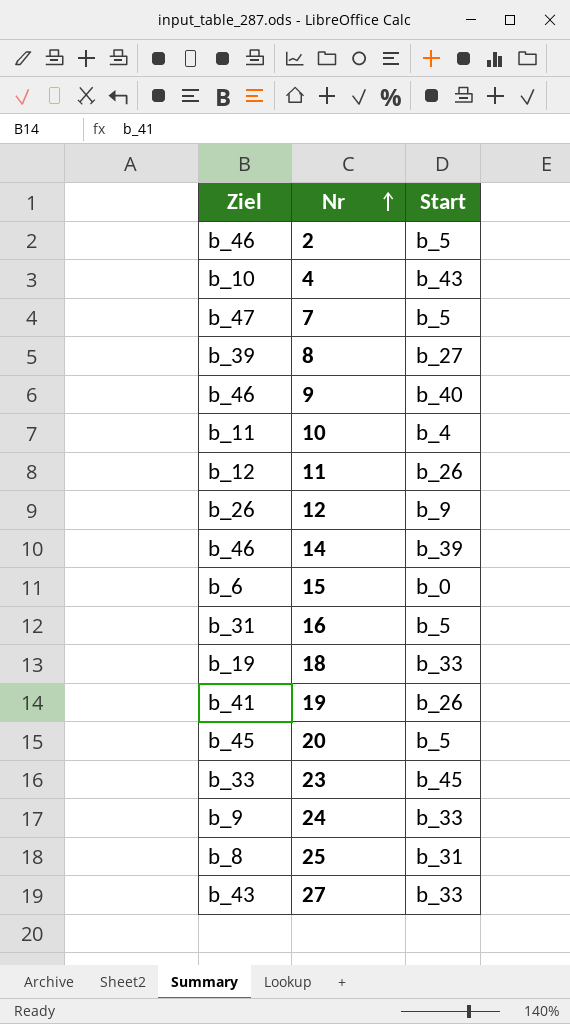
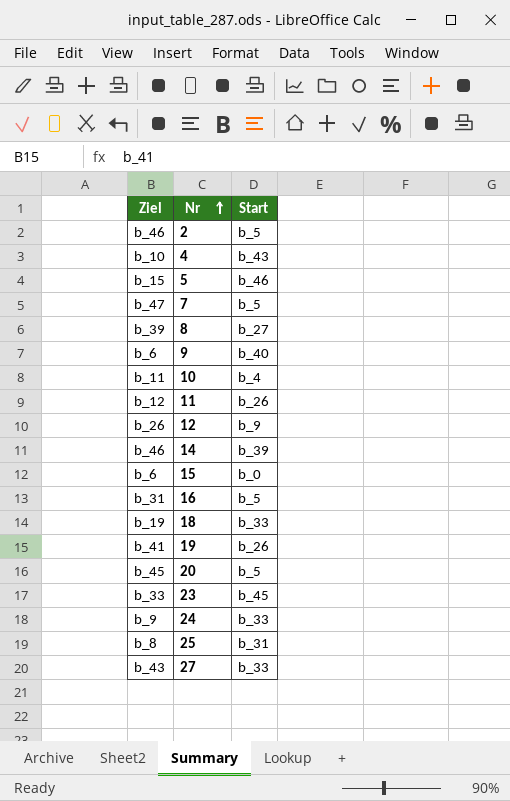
row 5: none -> b_15 | b_46
9 | Ziel: b_46 -> b_6

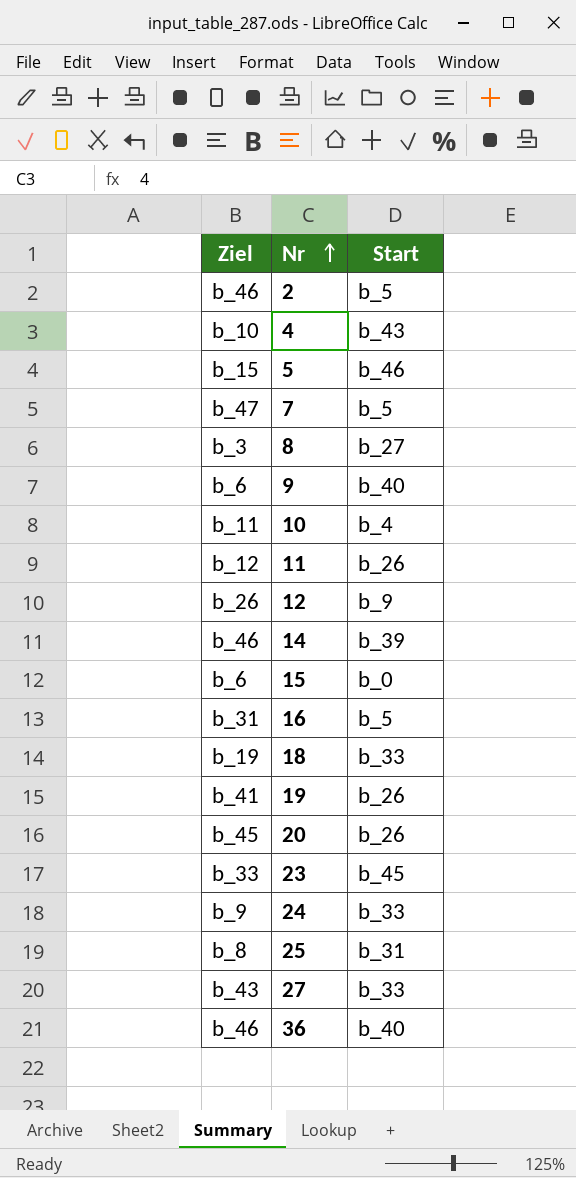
8 | Ziel: b_39 -> b_3
20 | Start: b_5 -> b_26
row 36: none -> b_46 | b_40

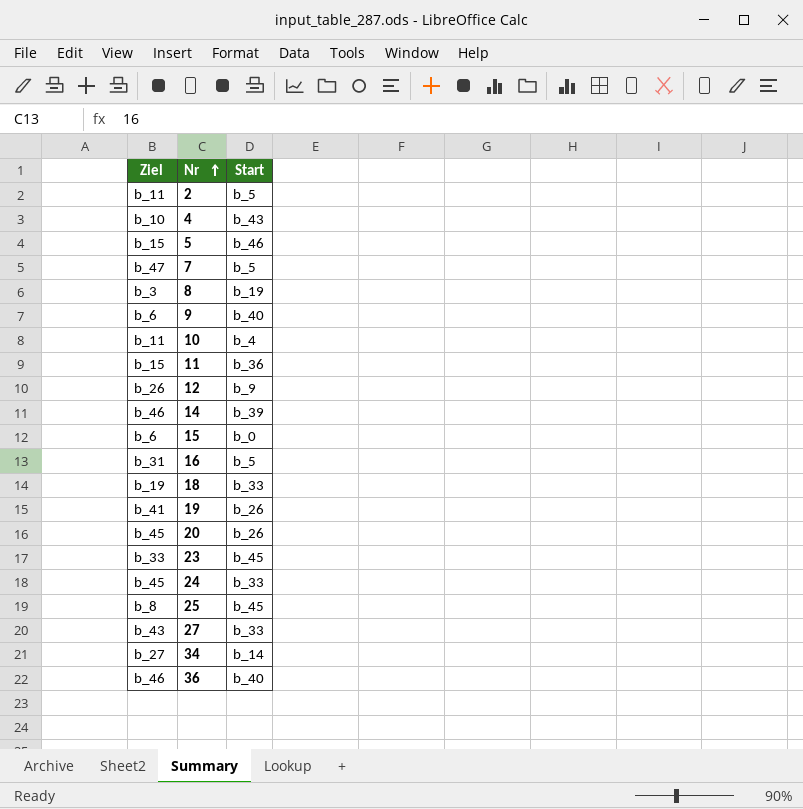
2 | Ziel: b_46 -> b_11
8 | Start: b_27 -> b_19
11 | Ziel: b_12 -> b_15
11 | Start: b_26 -> b_36
24 | Ziel: b_9 -> b_45
25 | Start: b_31 -> b_45
row 34: none -> b_27 | b_14

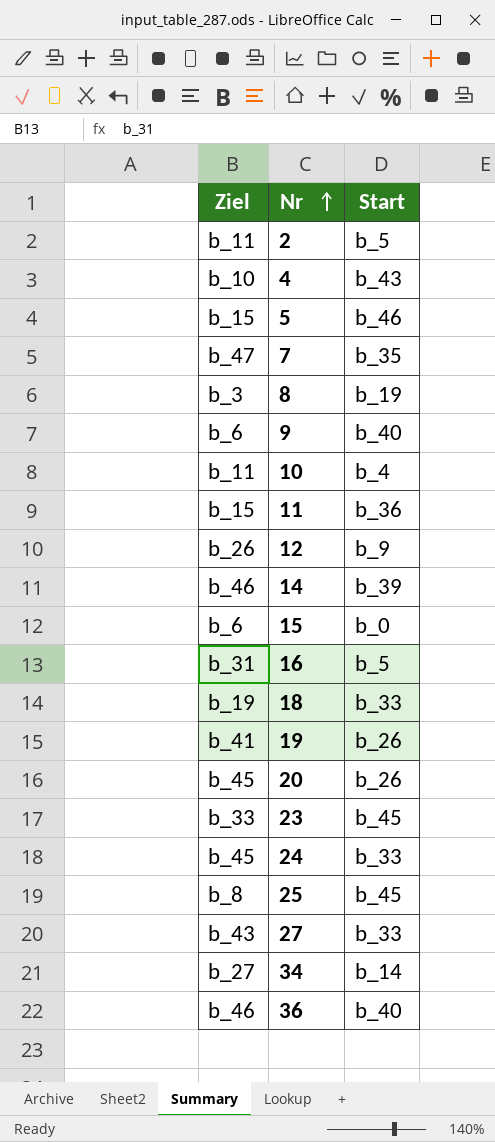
7 | Start: b_5 -> b_35

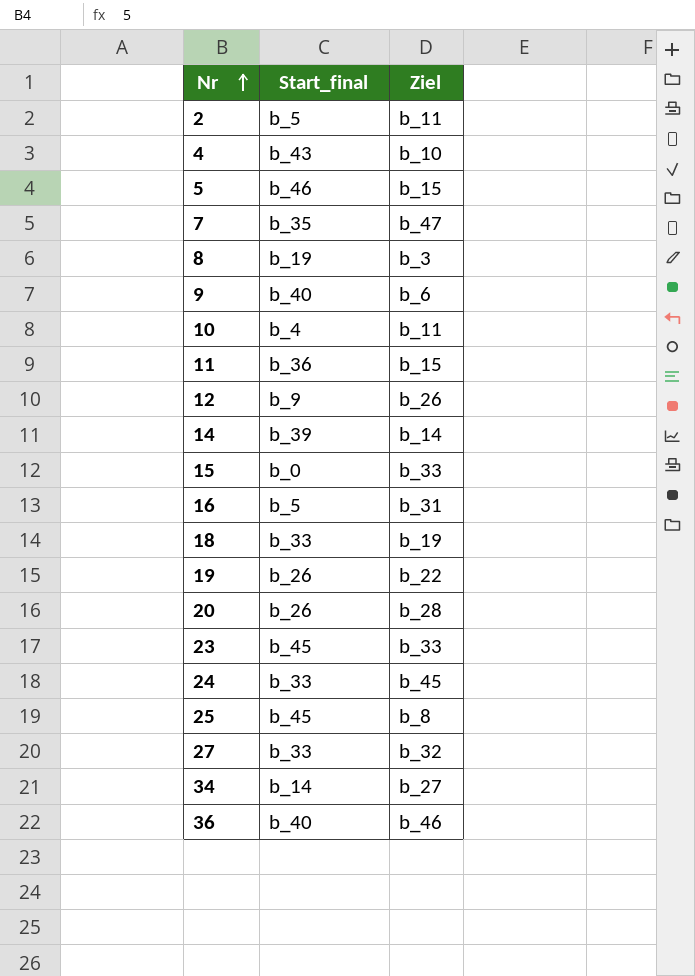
column name: Start -> Start_final
column Ziel | position: 1 -> 3
14 | Ziel: b_46 -> b_14
15 | Ziel: b_6 -> b_33
19 | Ziel: b_41 -> b_22
20 | Ziel: b_45 -> b_28
27 | Ziel: b_43 -> b_32

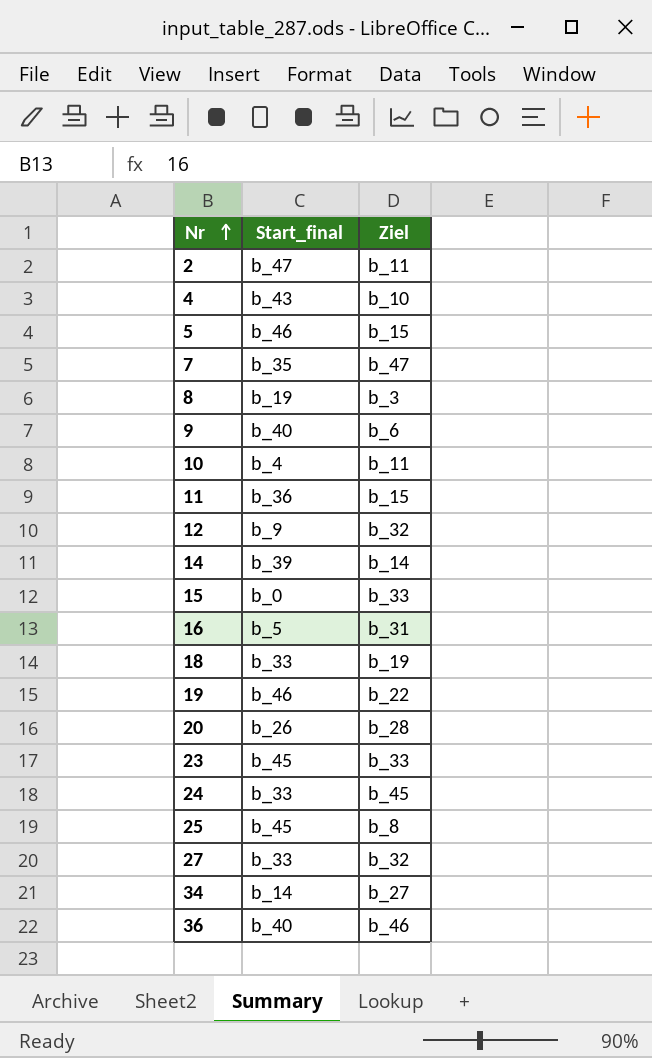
2 | Start_final: b_5 -> b_47
12 | Ziel: b_26 -> b_32
19 | Start_final: b_26 -> b_46

